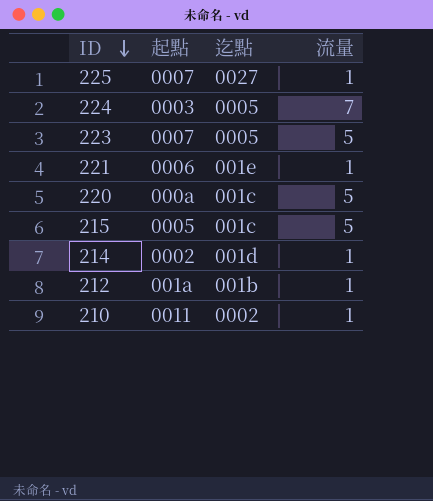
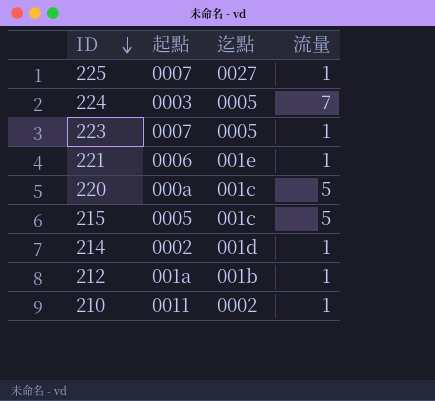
223 | 流量: 5 -> 1

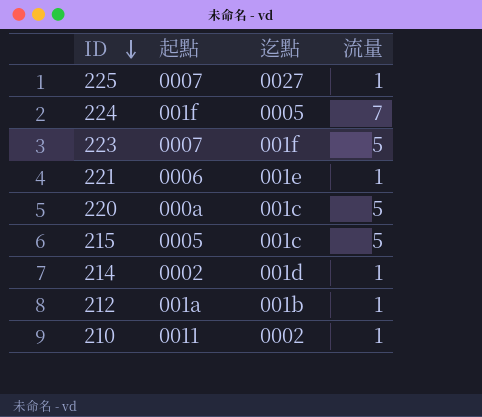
224 | 起點: 0003 -> 001f
223 | 迄點: 0005 -> 001f
223 | 流量: 1 -> 5

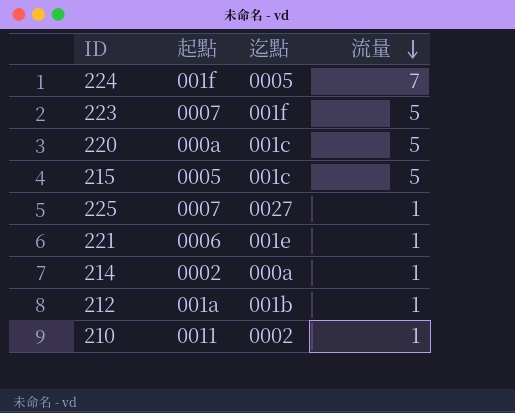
row order: ID descending -> 流量 descending
214 | 迄點: 001d -> 000a

